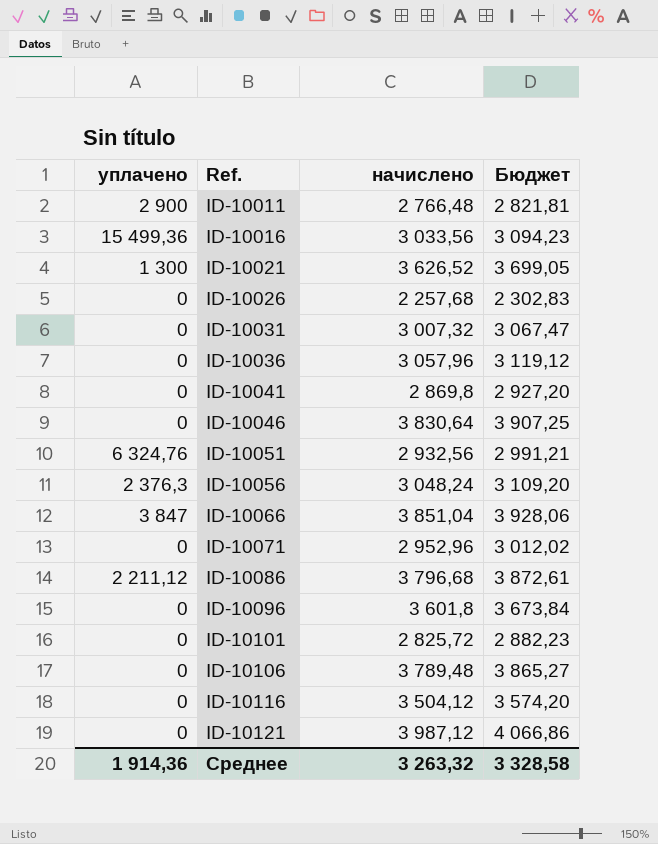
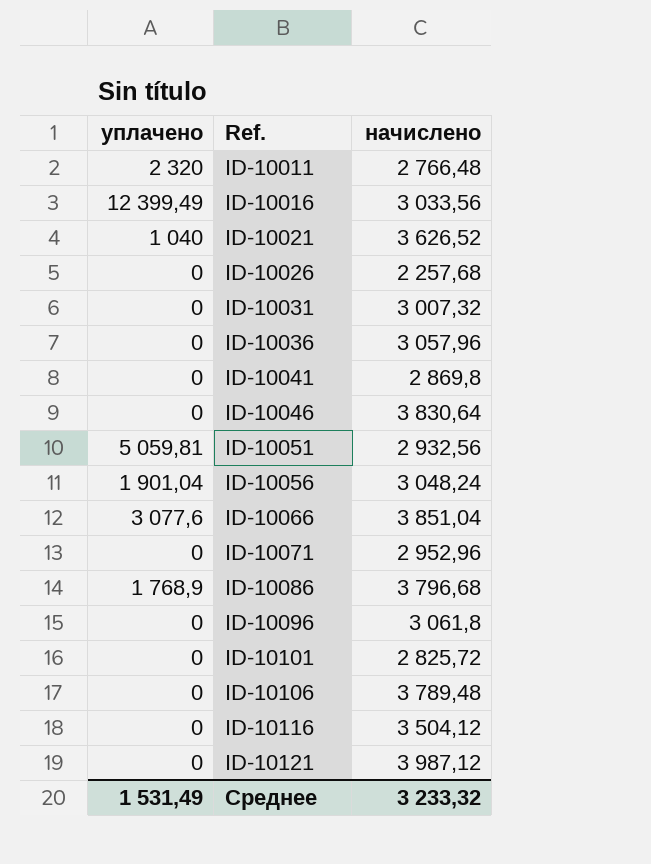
column Бюджет | formula: [начислено] * 1,02 -> none
ID-10011 | уплачено: 2 900 -> 2 320
ID-10016 | уплачено: 15 499,36 -> 12 399,49
ID-10021 | уплачено: 1 300 -> 1 040
ID-10051 | уплачено: 6 324,76 -> 5 059,81
ID-10056 | уплачено: 2 376,3 -> 1 901,04
ID-10066 | уплачено: 3 847 -> 3 077,6
ID-10086 | уплачено: 2 211,12 -> 1 768,9
ID-10096 | начислено: 3 601,8 -> 3 061,8
Среднее | уплачено: 1 914,36 -> 1 531,49
Среднее | начислено: 3 263,32 -> 3 233,32

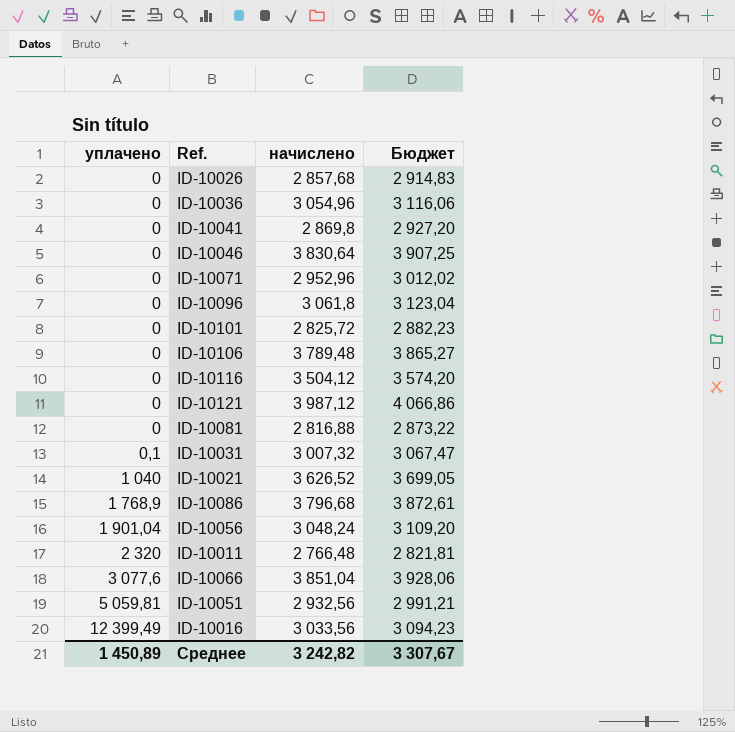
row order: Ref. ascending -> уплачено ascending
column Бюджет | formula: none -> [начислено] * 1,02
ID-10026 | начислено: 2 257,68 -> 2 857,68
ID-10036 | начислено: 3 057,96 -> 3 054,96
row ID-10081: none -> 0 | 2 816,88 | 2 873,22
ID-10031 | уплачено: 0 -> 0,1
Среднее | уплачено: 1 531,49 -> 1 450,89
Среднее | начислено: 3 233,32 -> 3 242,82

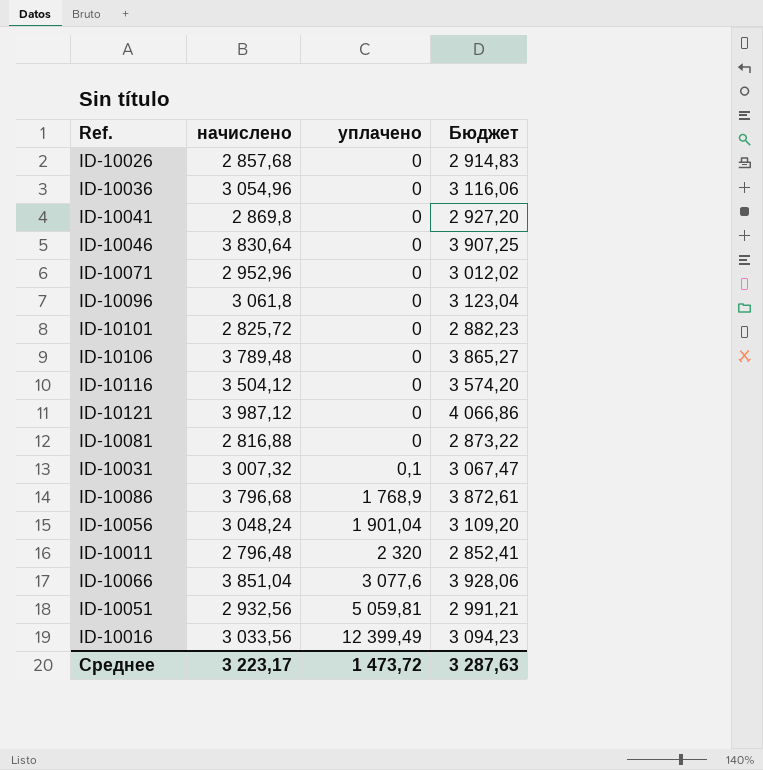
column уплачено | position: 1 -> 3
row ID-10021: 1 040 | 3 626,52 | 3 699,05 -> none
ID-10011 | начислено: 2 766,48 -> 2 796,48
ID-10011 | Бюджет: 2 821,81 -> 2 852,41
Среднее | начислено: 3 242,82 -> 3 223,17
Среднее | уплачено: 1 450,89 -> 1 473,72
Среднее | Бюджет: 3 307,67 -> 3 287,63

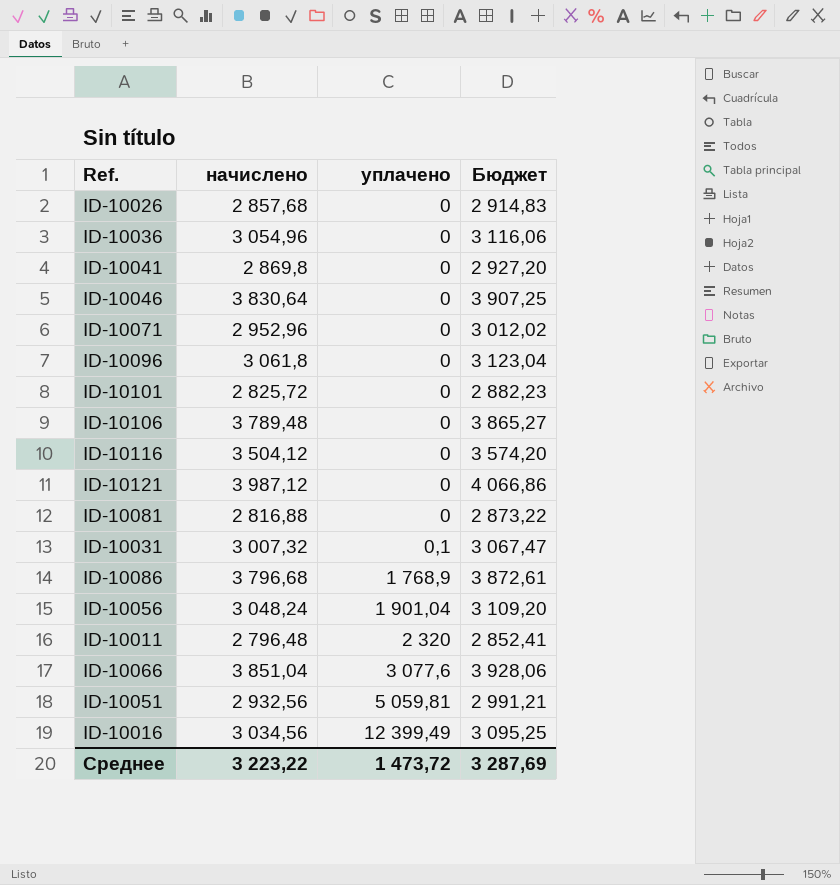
ID-10016 | начислено: 3 033,56 -> 3 034,56
ID-10016 | Бюджет: 3 094,23 -> 3 095,25
Среднее | начислено: 3 223,17 -> 3 223,22
Среднее | Бюджет: 3 287,63 -> 3 287,69

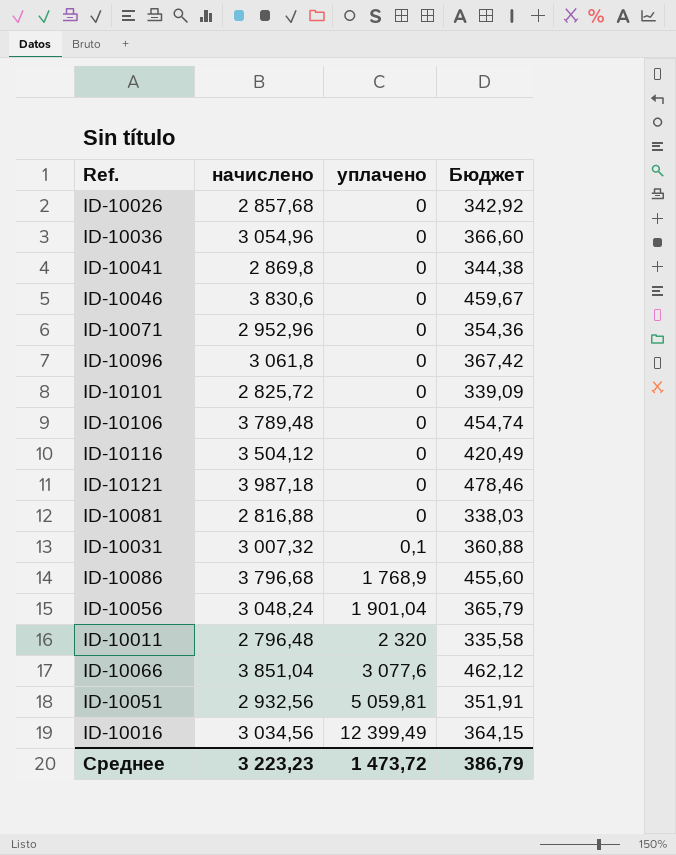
column Бюджет | formula: [начислено] * 1,02 -> [начислено] * 0,12
ID-10046 | начислено: 3 830,64 -> 3 830,6
ID-10121 | начислено: 3 987,12 -> 3 987,18
Среднее | начислено: 3 223,22 -> 3 223,23
Среднее | Бюджет: 3 287,69 -> 386,79

